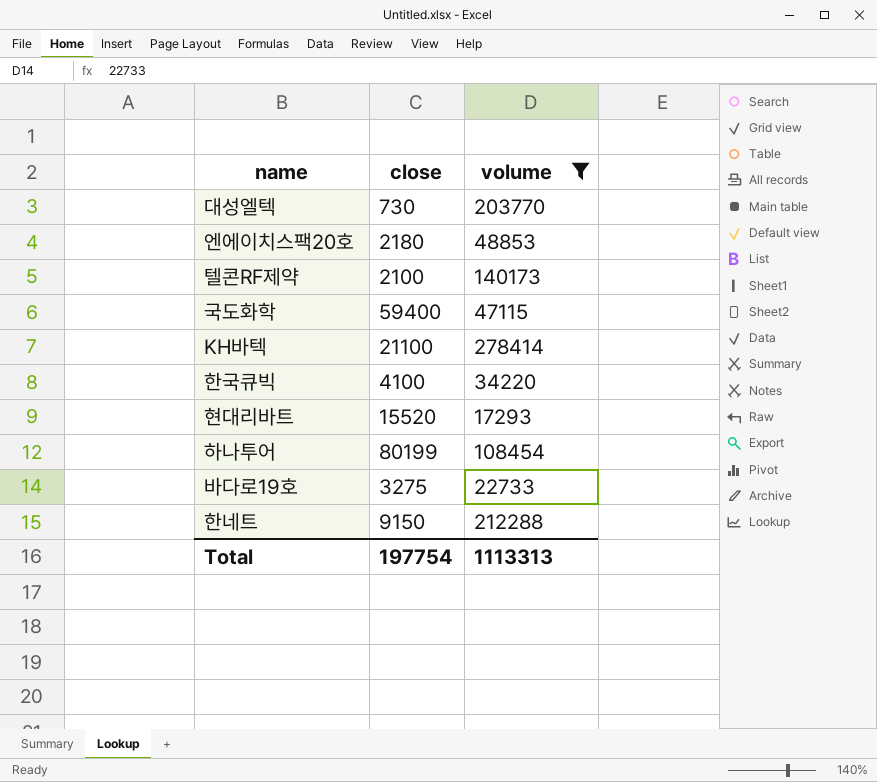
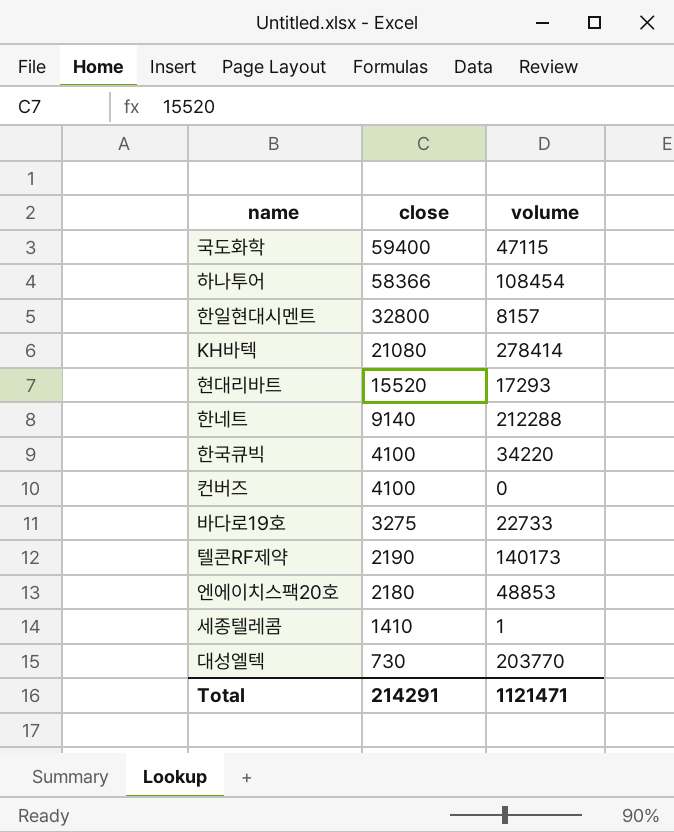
filter: volume >= 17293 -> none
row order: none -> close descending
하나투어 | close: 80199 -> 58366
KH바텍 | close: 21100 -> 21080
한네트 | close: 9150 -> 9140
텔콘RF제약 | close: 2100 -> 2190
Total | close: 197754 -> 214291
Total | volume: 1113313 -> 1121471

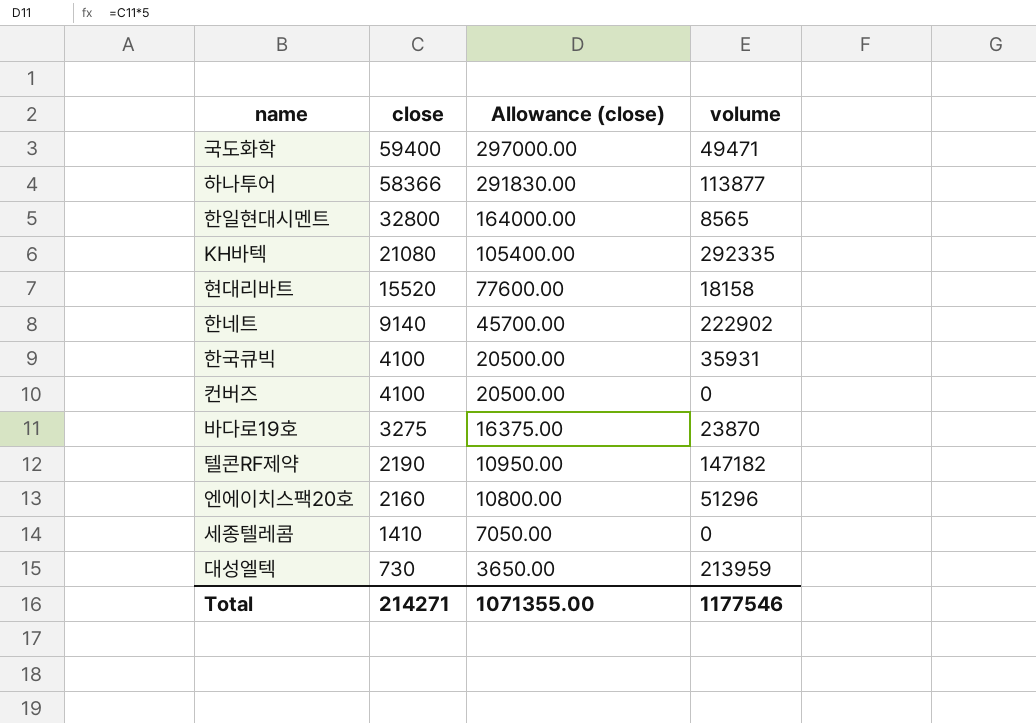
column Allowance (close) | formula: none -> [close] * 5
국도화학 | volume: 47115 -> 49471
하나투어 | volume: 108454 -> 113877
한일현대시멘트 | volume: 8157 -> 8565
KH바텍 | volume: 278414 -> 292335
현대리바트 | volume: 17293 -> 18158
한네트 | volume: 212288 -> 222902
한국큐빅 | volume: 34220 -> 35931
바다로19호 | volume: 22733 -> 23870
텔콘RF제약 | volume: 140173 -> 147182
엔에이치스팩20호 | close: 2180 -> 2160
엔에이치스팩20호 | volume: 48853 -> 51296
세종텔레콤 | volume: 1 -> 0
대성엘텍 | volume: 203770 -> 213959
Total | close: 214291 -> 214271
Total | volume: 1121471 -> 1177546

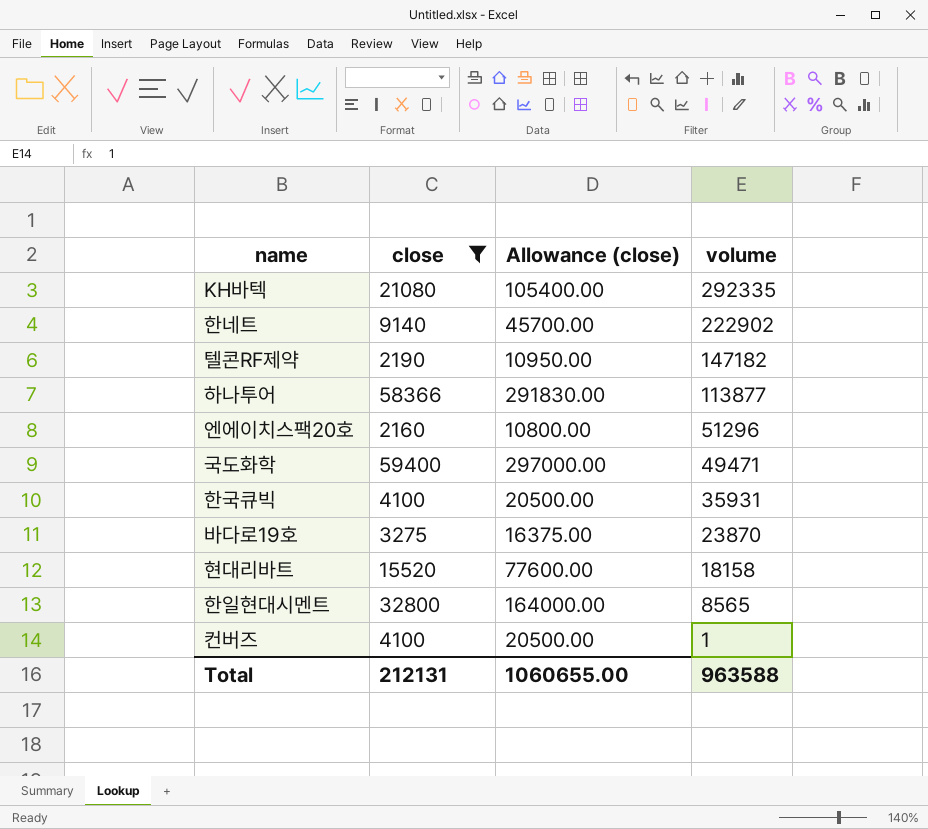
filter: none -> close >= 2160
row order: close descending -> volume descending
컨버즈 | volume: 0 -> 1
Total | close: 214271 -> 212131
Total | Allowance (close): 1071355.00 -> 1060655.00
Total | volume: 1177546 -> 963588

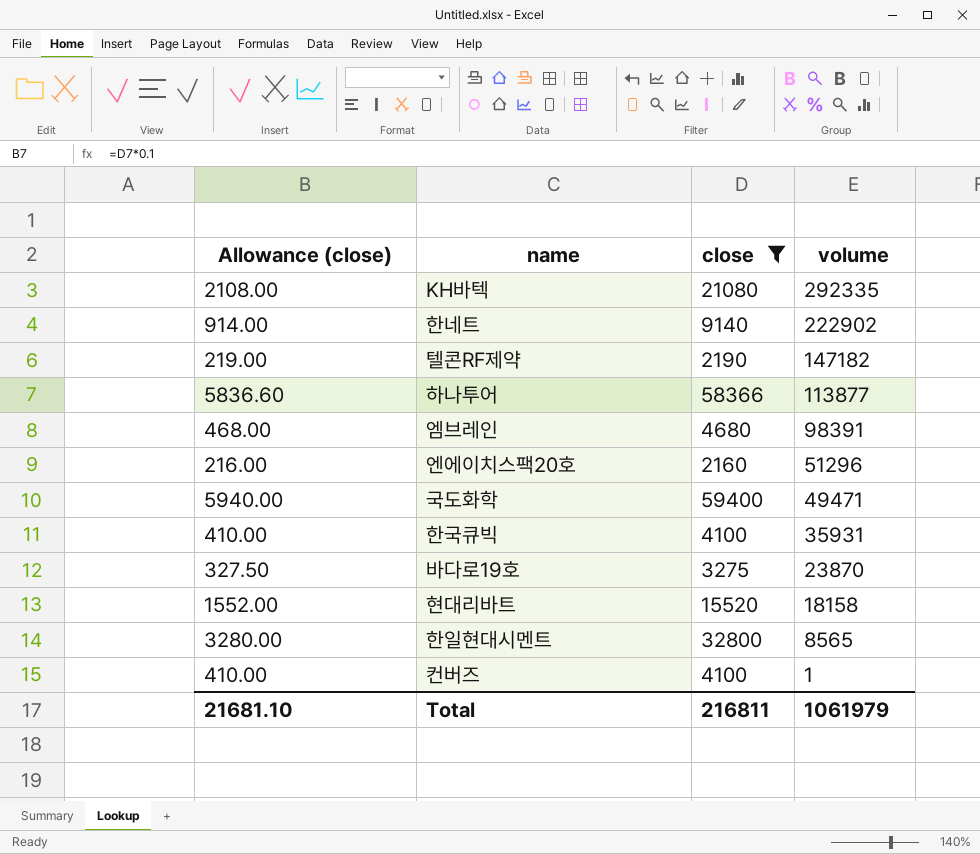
column Allowance (close) | formula: [close] * 5 -> [close] * 0.1
column Allowance (close) | position: 3 -> 1
row 엠브레인: none -> 468.00 | 4680 | 98391
Total | Allowance (close): 1060655.00 -> 21681.10
Total | close: 212131 -> 216811
Total | volume: 963588 -> 1061979

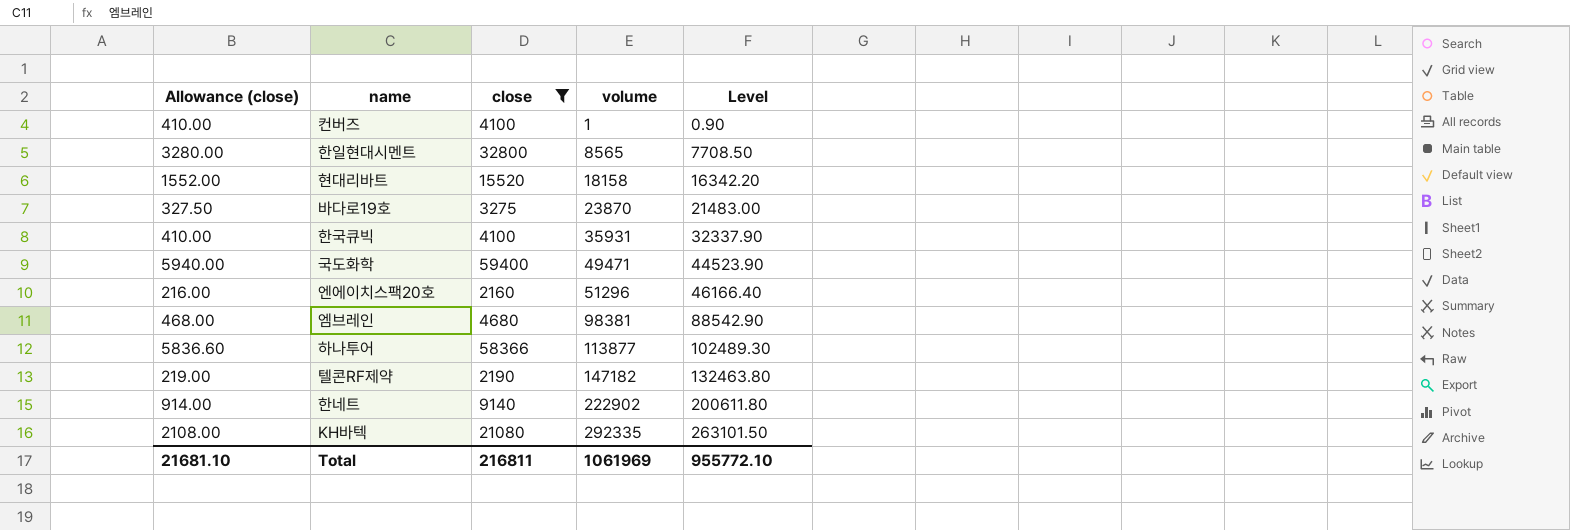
row order: volume descending -> volume ascending
column Level | formula: none -> [volume] * 0.9
엠브레인 | volume: 98391 -> 98381
Total | volume: 1061979 -> 1061969

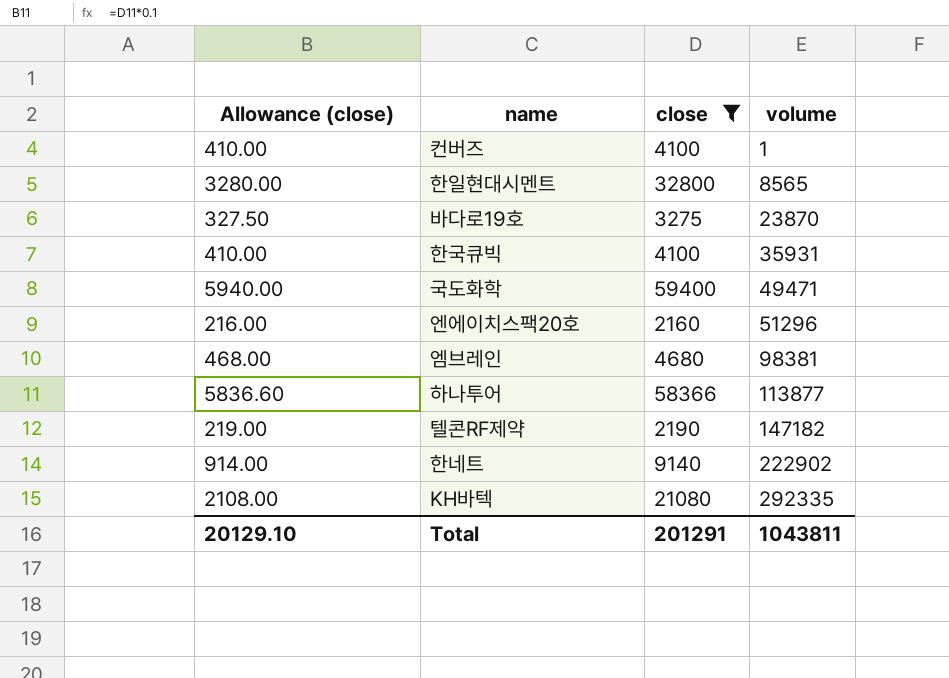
column Level | formula: [volume] * 0.9 -> none
row 현대리바트: 1552.00 | 15520 | 18158 | 16342.20 -> none
Total | Allowance (close): 21681.10 -> 20129.10
Total | close: 216811 -> 201291
Total | volume: 1061969 -> 1043811

